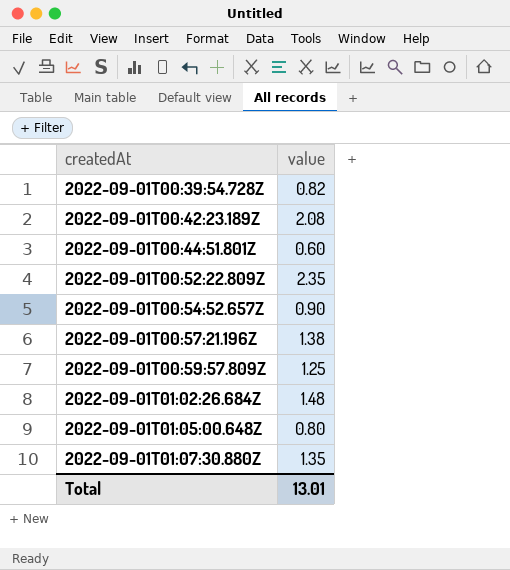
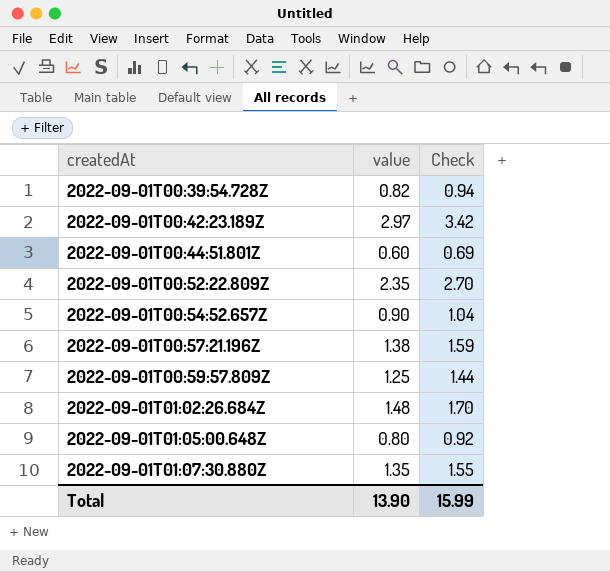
column Check | formula: none -> [value] * 1.15
2022-09-01T00:42:23.189Z | value: 2.08 -> 2.97
Total | value: 13.01 -> 13.90

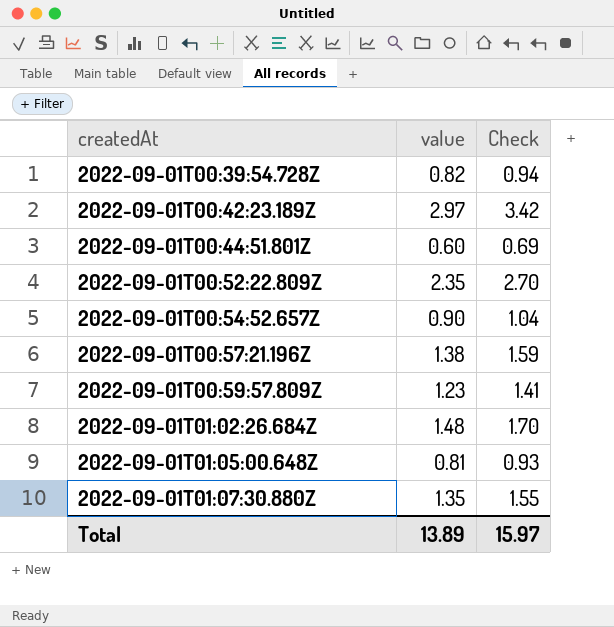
2022-09-01T00:59:57.809Z | value: 1.25 -> 1.23
2022-09-01T00:59:57.809Z | Check: 1.44 -> 1.41
2022-09-01T01:05:00.648Z | value: 0.80 -> 0.81
2022-09-01T01:05:00.648Z | Check: 0.92 -> 0.93
Total | value: 13.90 -> 13.89
Total | Check: 15.99 -> 15.97

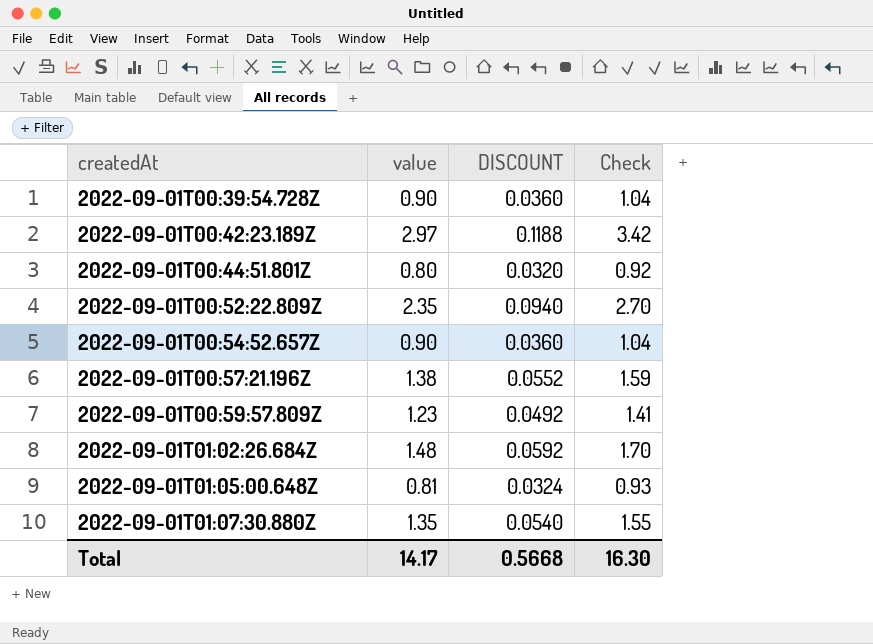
column DISCOUNT | formula: none -> [value] * 0.04
2022-09-01T00:39:54.728Z | value: 0.82 -> 0.90
2022-09-01T00:39:54.728Z | Check: 0.94 -> 1.04
2022-09-01T00:44:51.801Z | value: 0.60 -> 0.80
2022-09-01T00:44:51.801Z | Check: 0.69 -> 0.92
Total | value: 13.89 -> 14.17
Total | Check: 15.97 -> 16.30

